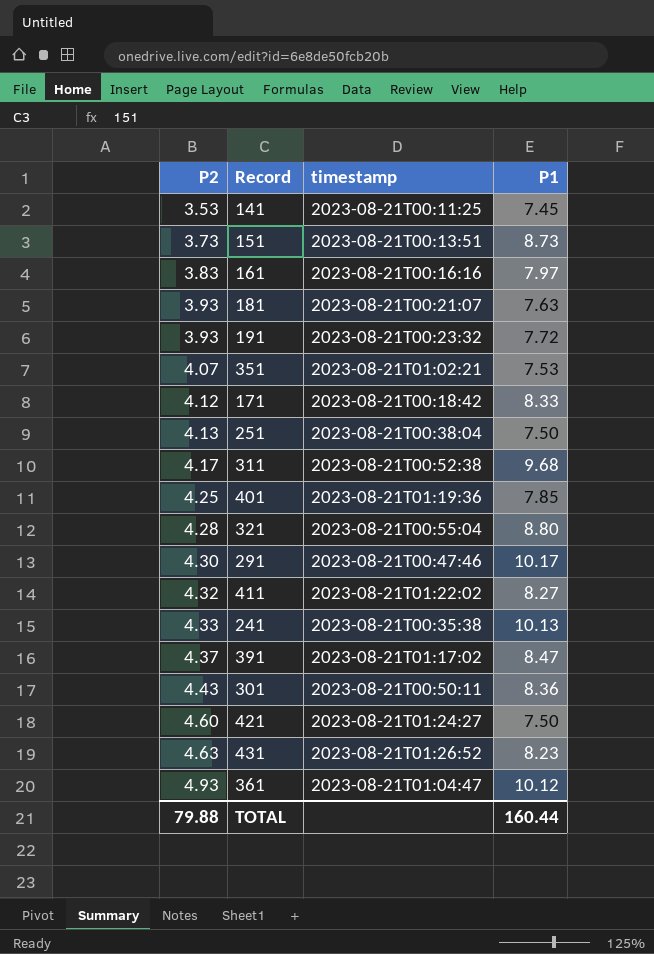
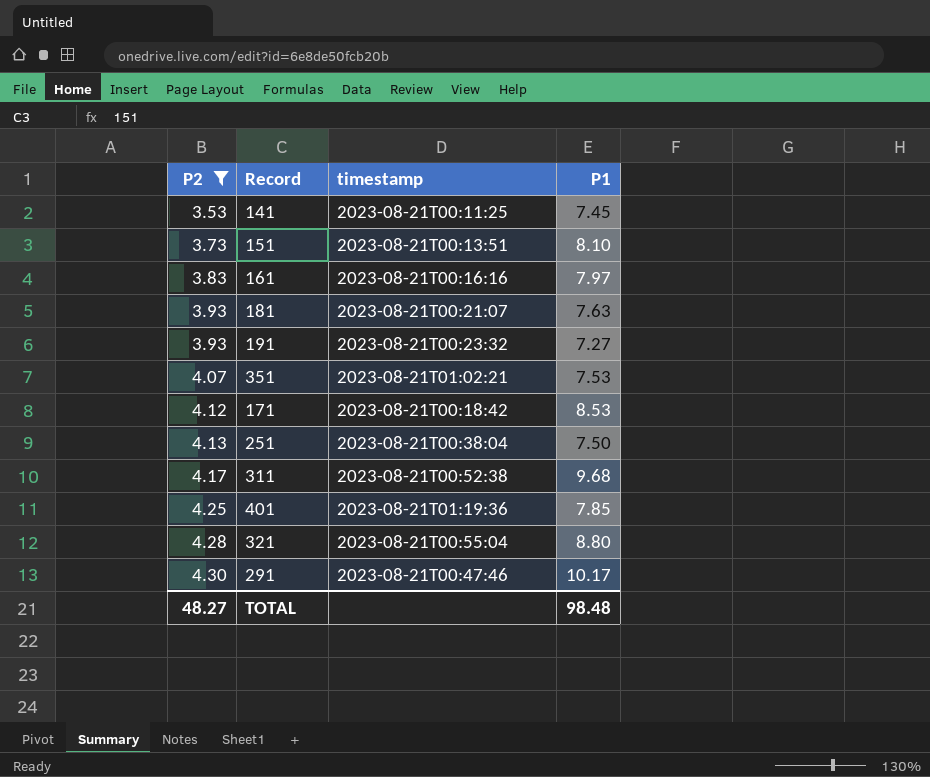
filter: none -> P2 <= 4.30
151 | P1: 8.73 -> 8.10
191 | P1: 7.72 -> 7.27
171 | P1: 8.33 -> 8.53
TOTAL | P2: 79.88 -> 48.27
TOTAL | P1: 160.44 -> 98.48

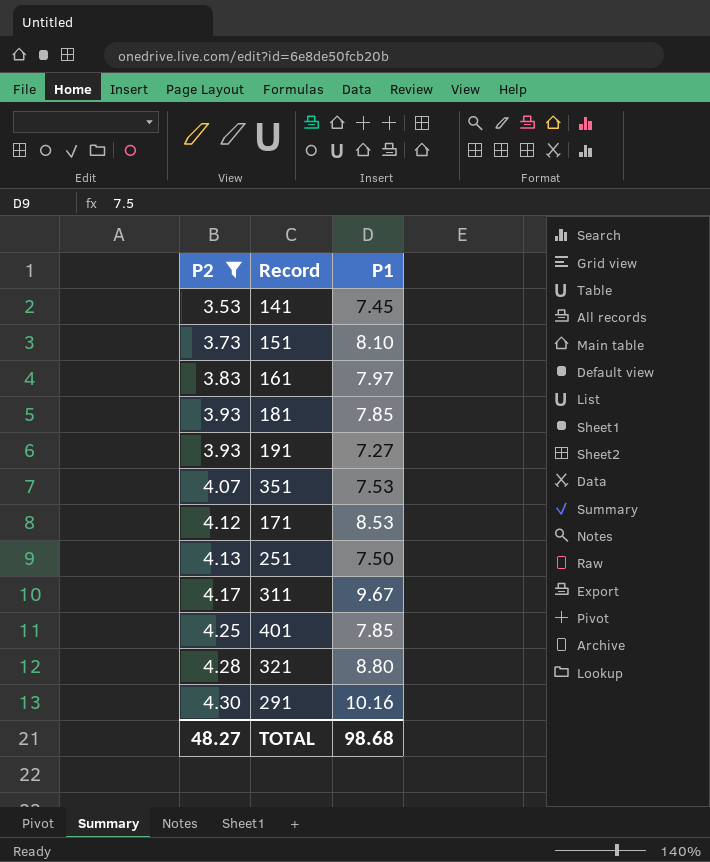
column timestamp | position: 3 -> none
181 | P1: 7.63 -> 7.85
311 | P1: 9.68 -> 9.67
291 | P1: 10.17 -> 10.16
TOTAL | P1: 98.48 -> 98.68

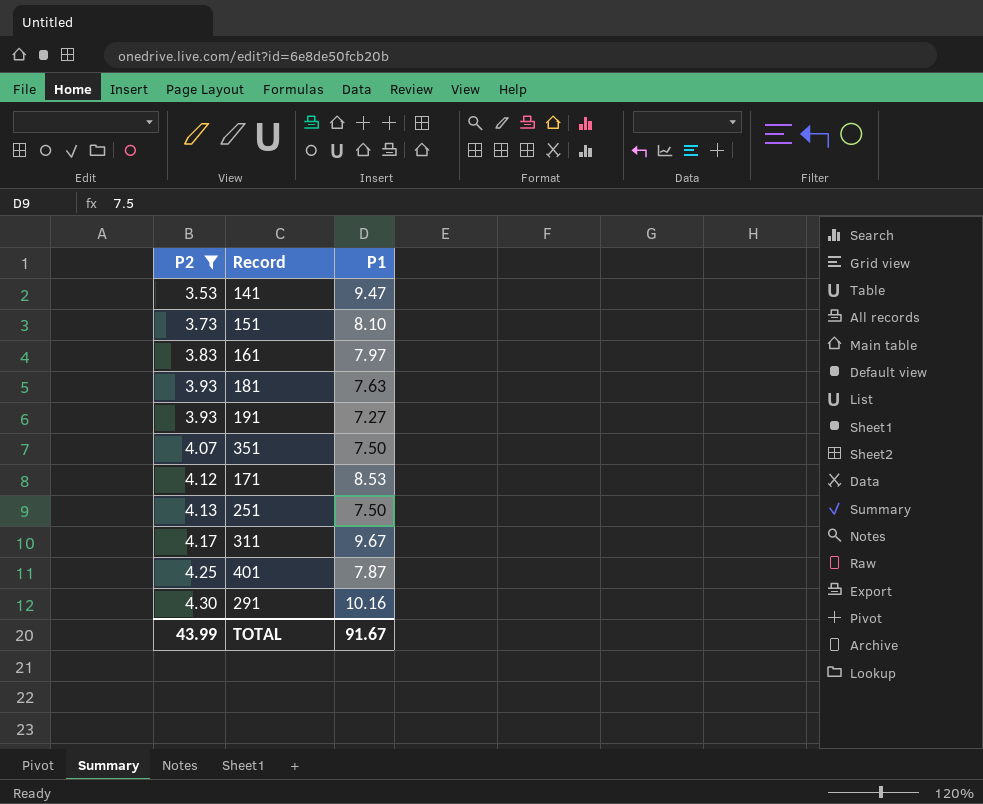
row 321: 4.28 | 8.80 -> none
141 | P1: 7.45 -> 9.47
181 | P1: 7.85 -> 7.63
351 | P1: 7.53 -> 7.50
401 | P1: 7.85 -> 7.87
TOTAL | P2: 48.27 -> 43.99
TOTAL | P1: 98.68 -> 91.67

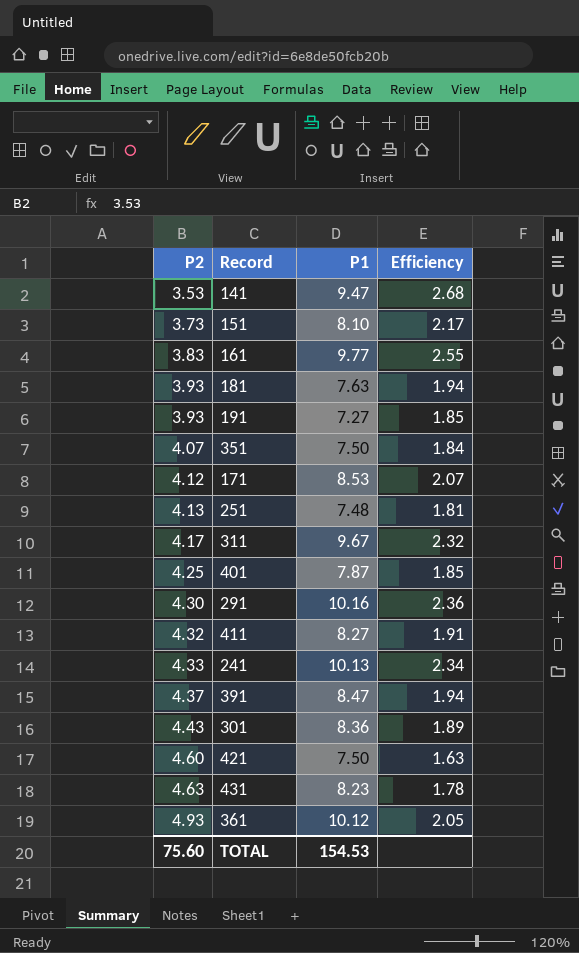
filter: P2 <= 4.30 -> none
column Efficiency | formula: none -> [P1] / [P2]
161 | P1: 7.97 -> 9.77
251 | P1: 7.50 -> 7.48
TOTAL | P2: 43.99 -> 75.60
TOTAL | P1: 91.67 -> 154.53

